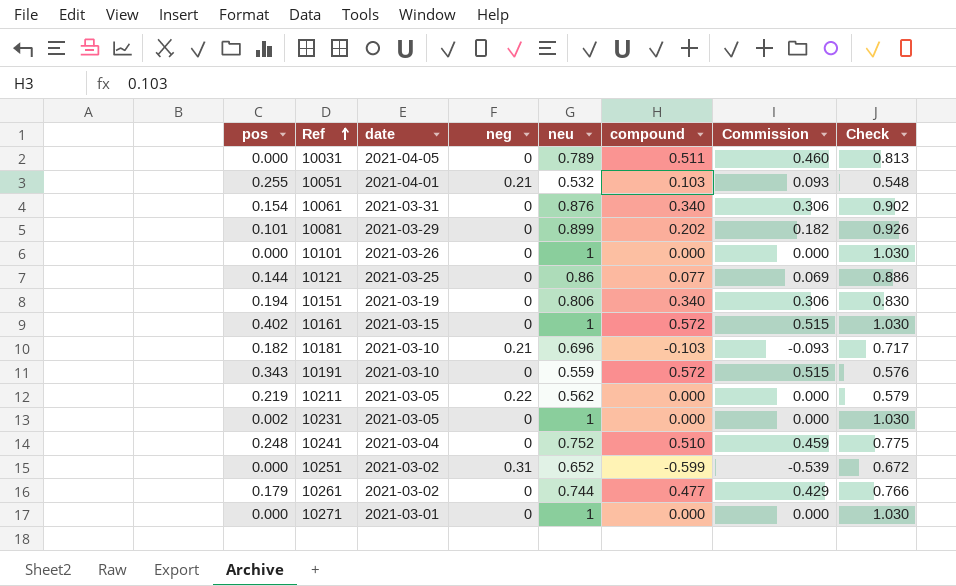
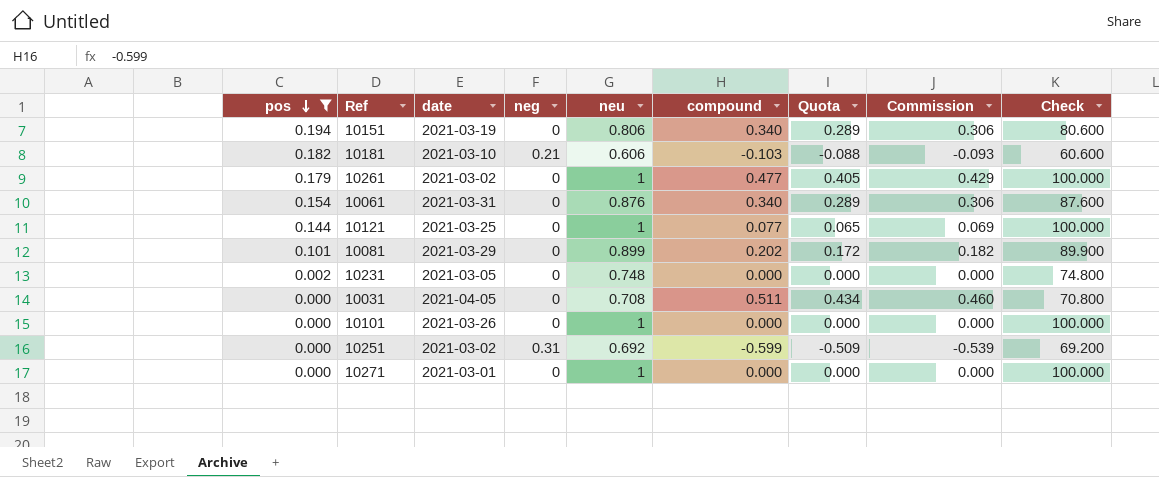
filter: none -> pos <= 0.194
row order: Ref ascending -> pos descending
column Quota | formula: none -> [compound] * 0.85
column Check | formula: [neu] * 1.03 -> [neu] * 100
10181 | neu: 0.696 -> 0.606
10261 | neu: 0.744 -> 1
10121 | neu: 0.86 -> 1
10231 | neu: 1 -> 0.748
10031 | neu: 0.789 -> 0.708
10251 | neu: 0.652 -> 0.692

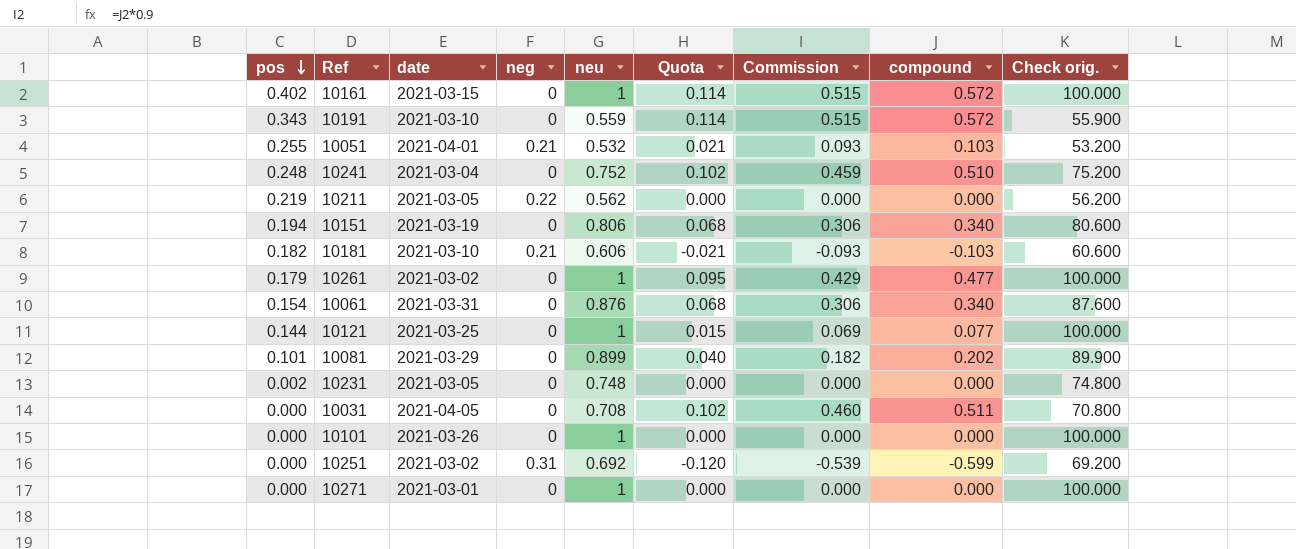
filter: pos <= 0.194 -> none
column Quota | formula: [compound] * 0.85 -> [compound] * 0.2
column compound | position: 6 -> 8
column name: Check -> Check orig.

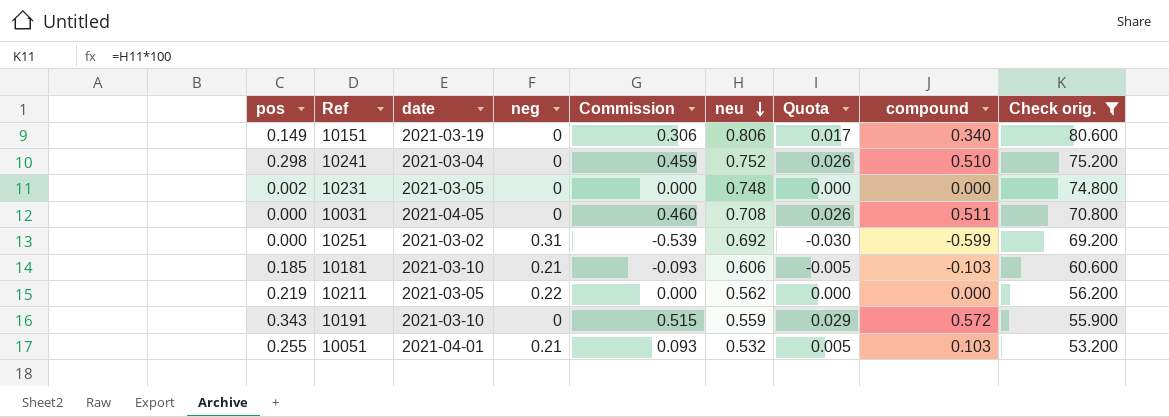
filter: none -> Check orig. <= 80.600
row order: pos descending -> neu descending
column Commission | position: 7 -> 5
column Quota | formula: [compound] * 0.2 -> [compound] * 0.05
10151 | pos: 0.194 -> 0.149
10241 | pos: 0.248 -> 0.298
10181 | pos: 0.182 -> 0.185

